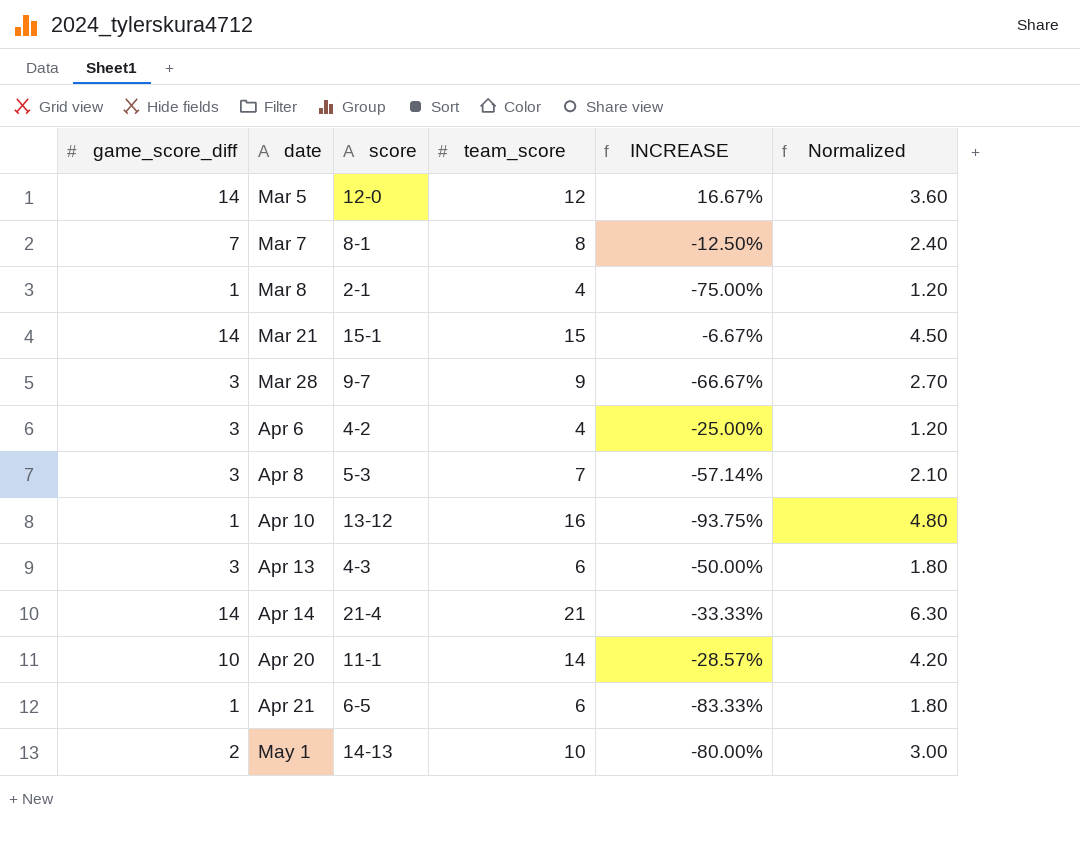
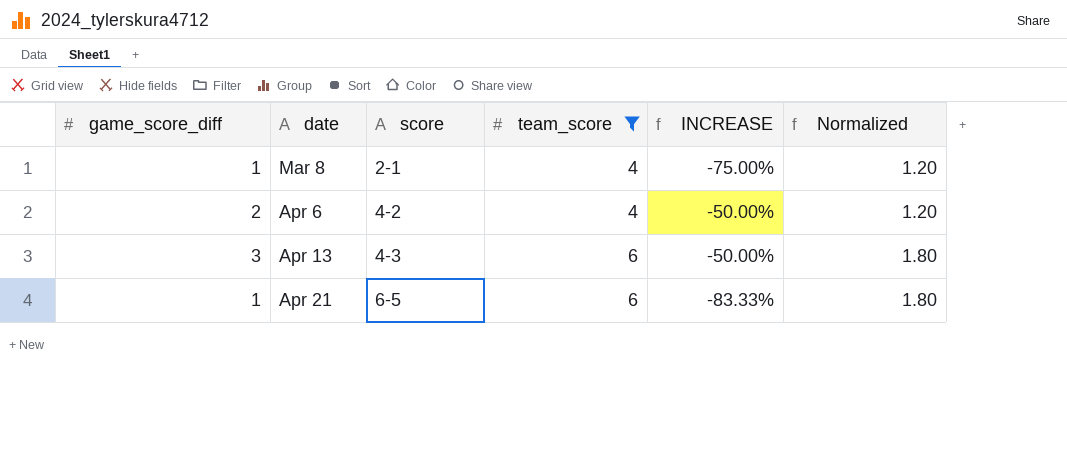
filter: none -> team_score <= 6
Apr 6 | game_score_diff: 3 -> 2
Apr 6 | INCREASE: -25.00% -> -50.00%

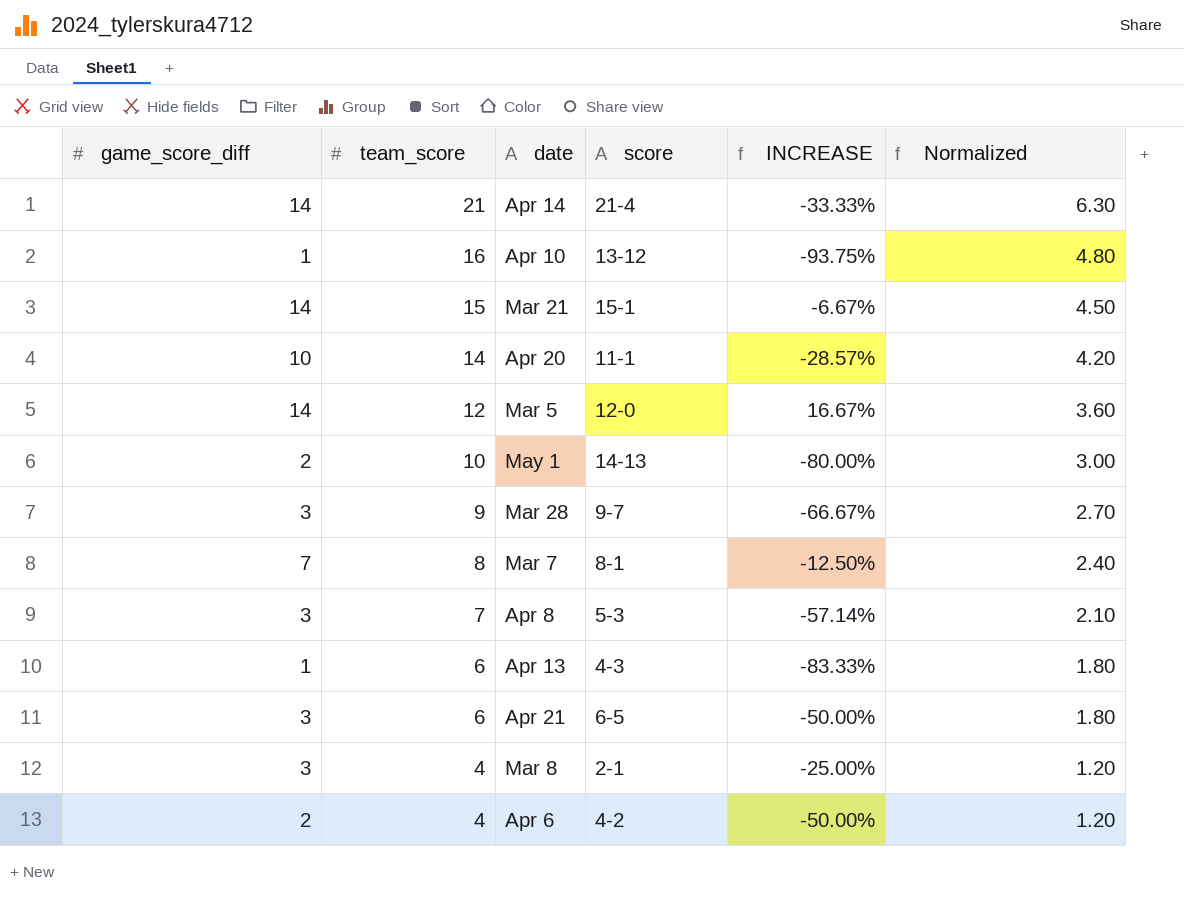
filter: team_score <= 6 -> none
row order: date ascending -> team_score descending
column team_score | position: 4 -> 2
Apr 13 | game_score_diff: 3 -> 1
Apr 13 | INCREASE: -50.00% -> -83.33%
Apr 21 | game_score_diff: 1 -> 3
Apr 21 | INCREASE: -83.33% -> -50.00%
Mar 8 | game_score_diff: 1 -> 3
Mar 8 | INCREASE: -75.00% -> -25.00%

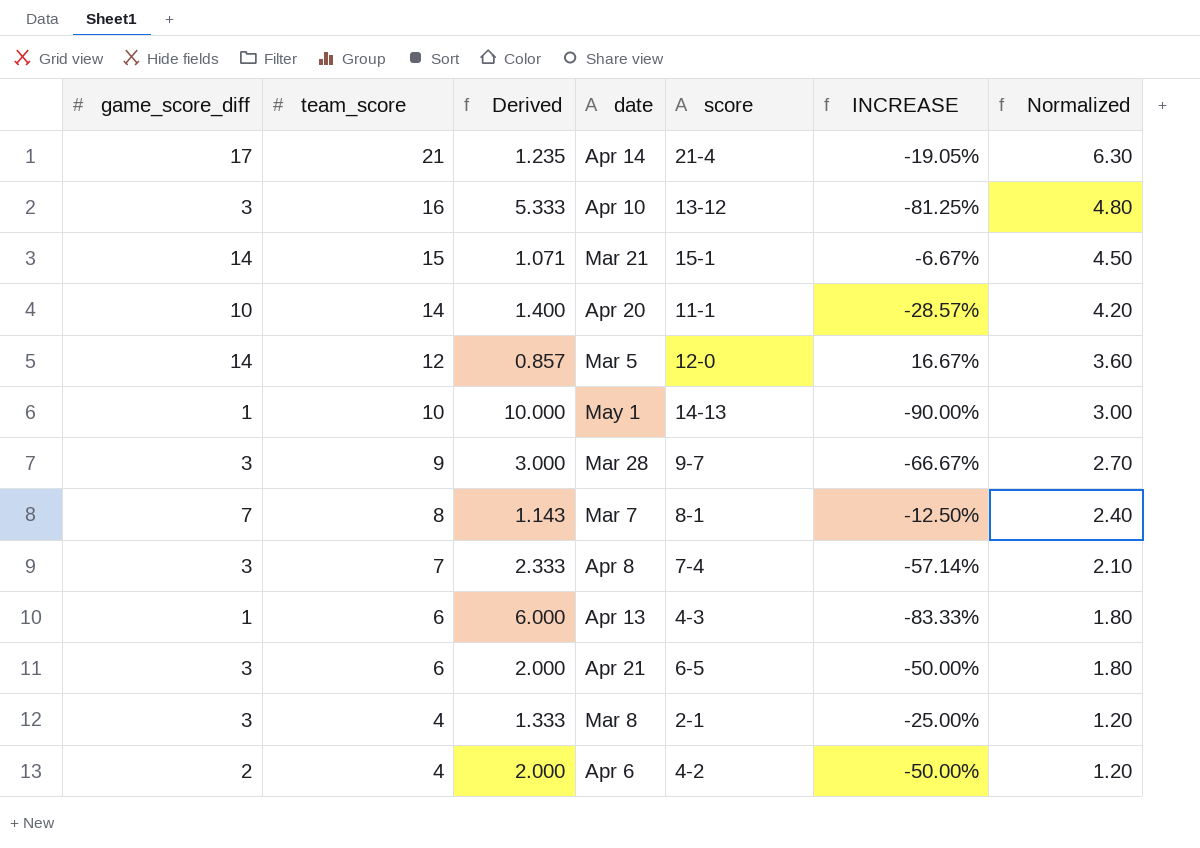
column Derived | formula: none -> [team_score] / [game_score_diff]
Apr 14 | game_score_diff: 14 -> 17
Apr 14 | INCREASE: -33.33% -> -19.05%
Apr 10 | game_score_diff: 1 -> 3
Apr 10 | INCREASE: -93.75% -> -81.25%
May 1 | game_score_diff: 2 -> 1
May 1 | INCREASE: -80.00% -> -90.00%
Apr 8 | score: 5-3 -> 7-4

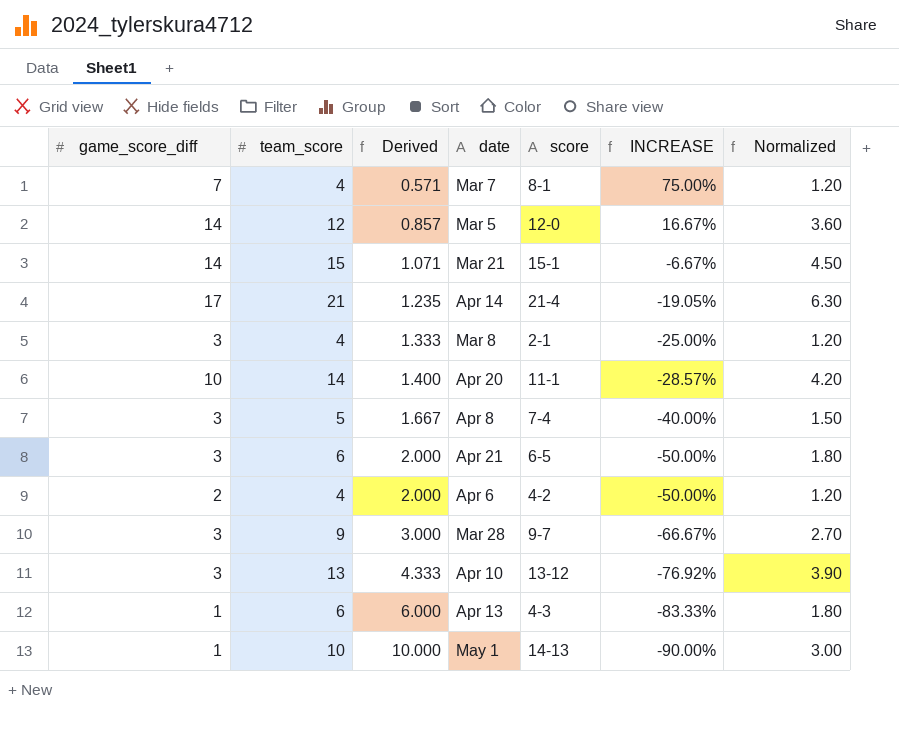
row order: team_score descending -> Derived ascending
Mar 7 | team_score: 8 -> 4
Mar 7 | Derived: 1.143 -> 0.571
Mar 7 | INCREASE: -12.50% -> 75.00%
Mar 7 | Normalized: 2.40 -> 1.20
Apr 8 | team_score: 7 -> 5
Apr 8 | Derived: 2.333 -> 1.667
Apr 8 | INCREASE: -57.14% -> -40.00%
Apr 8 | Normalized: 2.10 -> 1.50
Apr 10 | team_score: 16 -> 13
Apr 10 | Derived: 5.333 -> 4.333
Apr 10 | INCREASE: -81.25% -> -76.92%
Apr 10 | Normalized: 4.80 -> 3.90

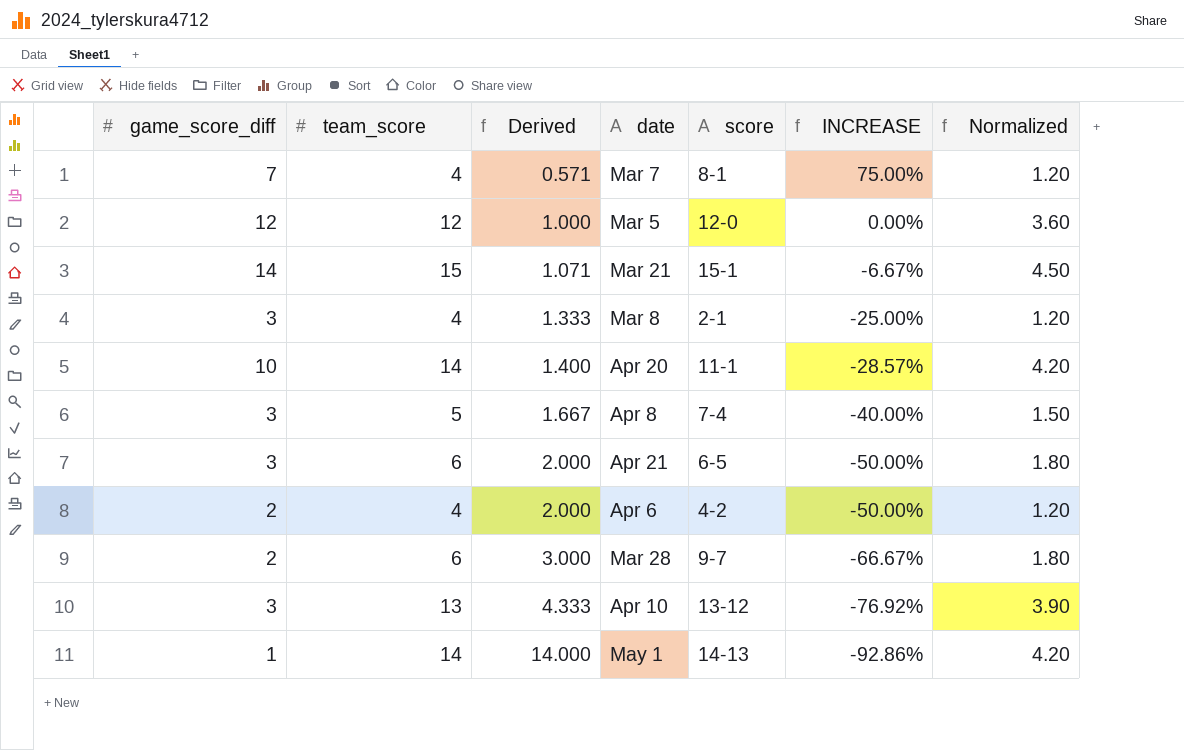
row Apr 14: 17 | 21 | 1.235 | 21-4 | -19.05% | 6.30 -> none
row Apr 13: 1 | 6 | 6.000 | 4-3 | -83.33% | 1.80 -> none
Mar 5 | game_score_diff: 14 -> 12
Mar 5 | Derived: 0.857 -> 1.000
Mar 5 | INCREASE: 16.67% -> 0.00%
Mar 28 | game_score_diff: 3 -> 2
Mar 28 | team_score: 9 -> 6
Mar 28 | Normalized: 2.70 -> 1.80
May 1 | team_score: 10 -> 14
May 1 | Derived: 10.000 -> 14.000
May 1 | INCREASE: -90.00% -> -92.86%
May 1 | Normalized: 3.00 -> 4.20

